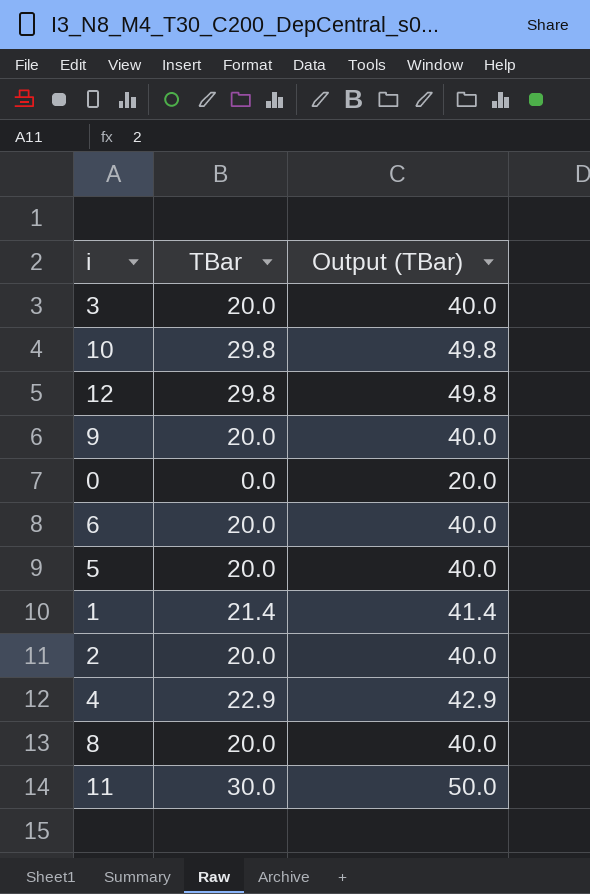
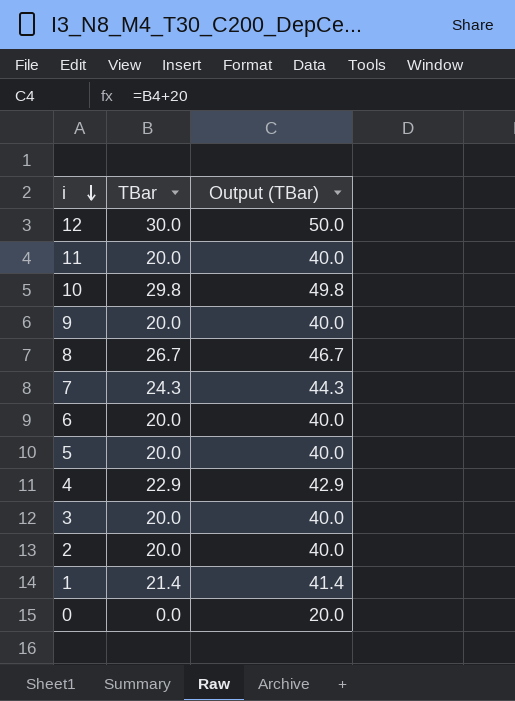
row order: none -> i descending
12 | TBar: 29.8 -> 30.0
12 | Output (TBar): 49.8 -> 50.0
11 | TBar: 30.0 -> 20.0
11 | Output (TBar): 50.0 -> 40.0
8 | TBar: 20.0 -> 26.7
8 | Output (TBar): 40.0 -> 46.7
row 7: none -> 24.3 | 44.3

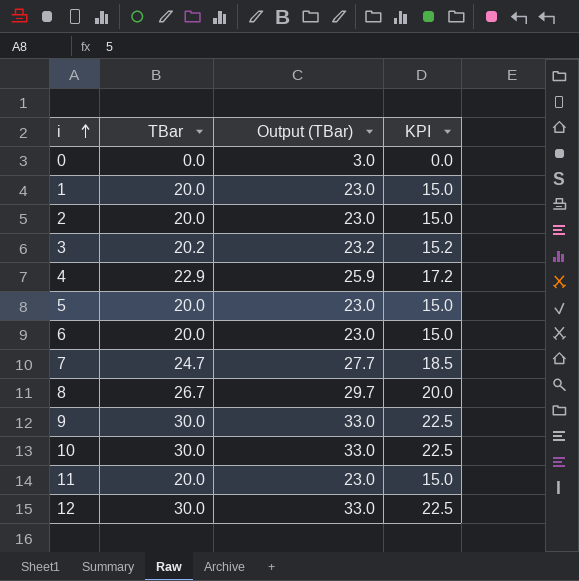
row order: i descending -> i ascending
column Output (TBar) | formula: [TBar] + 20 -> [TBar] + 3
column KPI | formula: none -> [TBar] * 0.75
1 | TBar: 21.4 -> 20.0
3 | TBar: 20.0 -> 20.2
7 | TBar: 24.3 -> 24.7
9 | TBar: 20.0 -> 30.0
10 | TBar: 29.8 -> 30.0

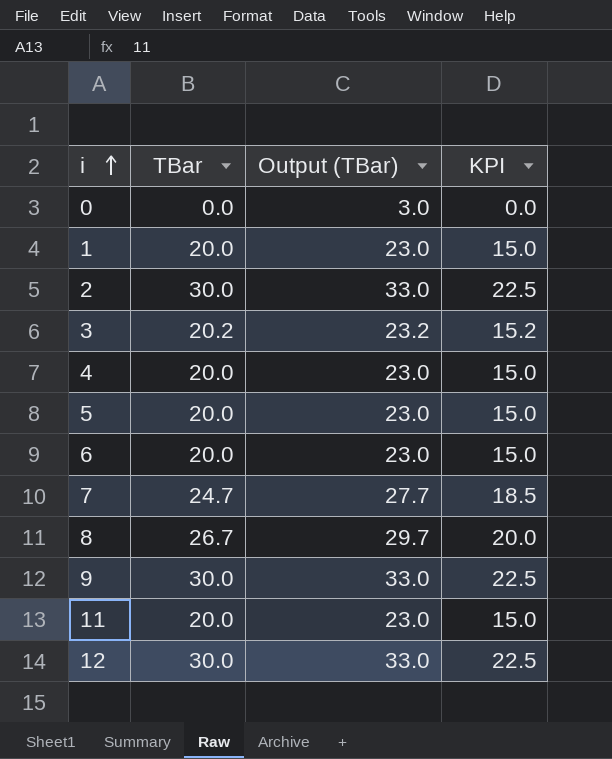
row 10: 30.0 | 33.0 | 22.5 -> none
2 | TBar: 20.0 -> 30.0
2 | Output (TBar): 23.0 -> 33.0
2 | KPI: 15.0 -> 22.5
4 | TBar: 22.9 -> 20.0
4 | Output (TBar): 25.9 -> 23.0
4 | KPI: 17.2 -> 15.0

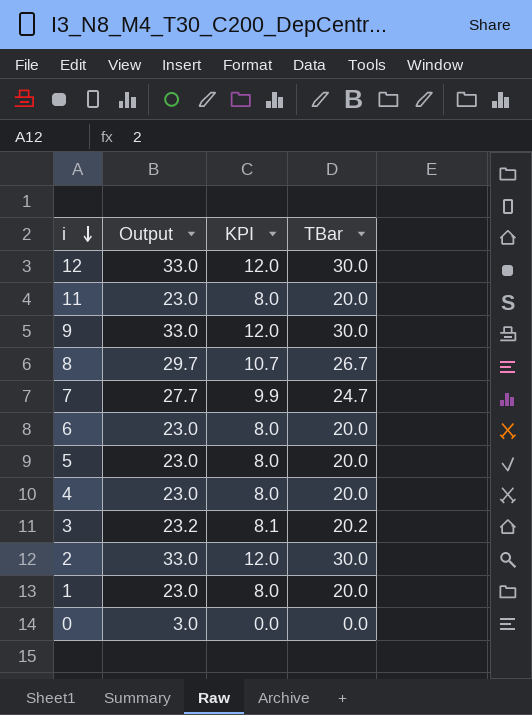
row order: i ascending -> i descending
column name: Output (TBar) -> Output
column KPI | formula: [TBar] * 0.75 -> [TBar] * 0.4
column TBar | position: 2 -> 4

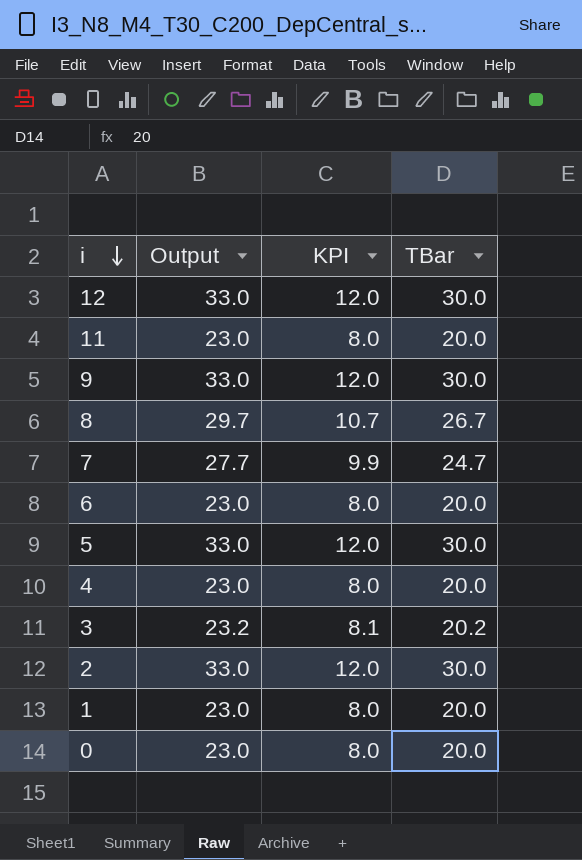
5 | Output: 23.0 -> 33.0
5 | KPI: 8.0 -> 12.0
5 | TBar: 20.0 -> 30.0
0 | Output: 3.0 -> 23.0
0 | KPI: 0.0 -> 8.0
0 | TBar: 0.0 -> 20.0

